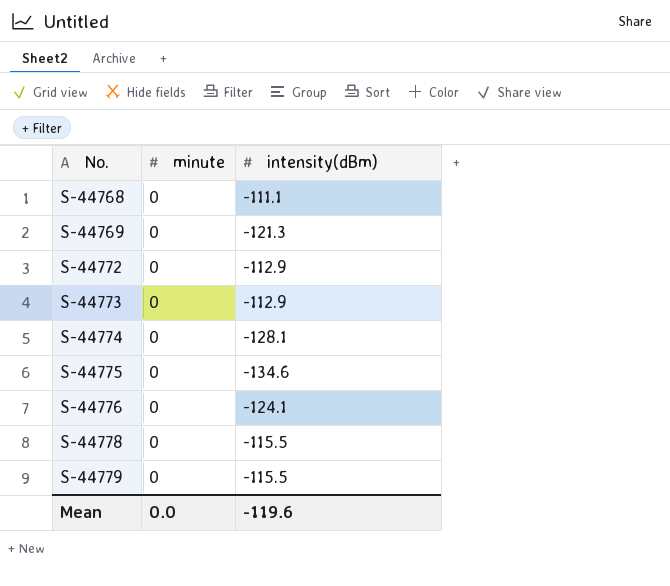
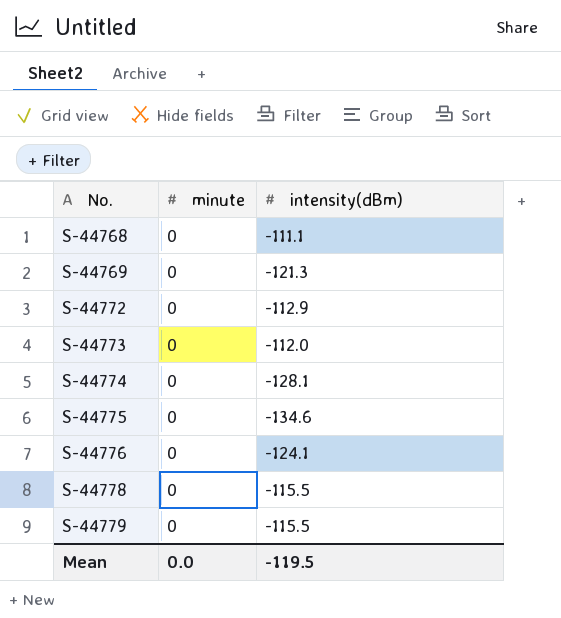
S-44773 | intensity(dBm): -112.9 -> -112.0
Mean | intensity(dBm): -119.6 -> -119.5

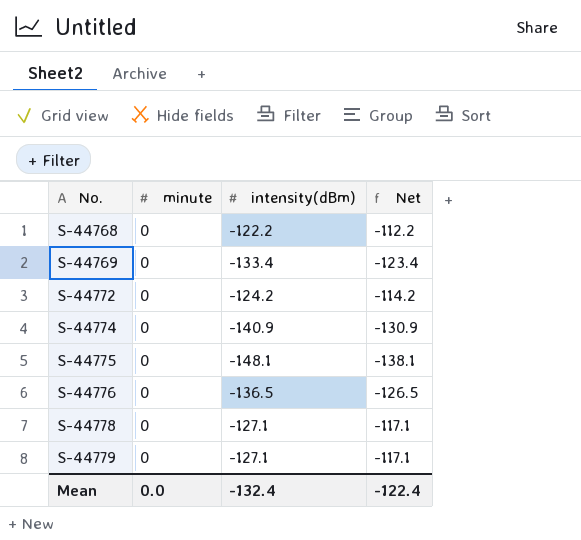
column Net | formula: none -> [intensity(dBm)] + 10
row S-44773: 0 | -112.0 -> none
S-44768 | intensity(dBm): -111.1 -> -122.2
S-44769 | intensity(dBm): -121.3 -> -133.4
S-44772 | intensity(dBm): -112.9 -> -124.2
S-44774 | intensity(dBm): -128.1 -> -140.9
S-44775 | intensity(dBm): -134.6 -> -148.1
S-44776 | intensity(dBm): -124.1 -> -136.5
S-44778 | intensity(dBm): -115.5 -> -127.1
S-44779 | intensity(dBm): -115.5 -> -127.1
Mean | intensity(dBm): -119.5 -> -132.4

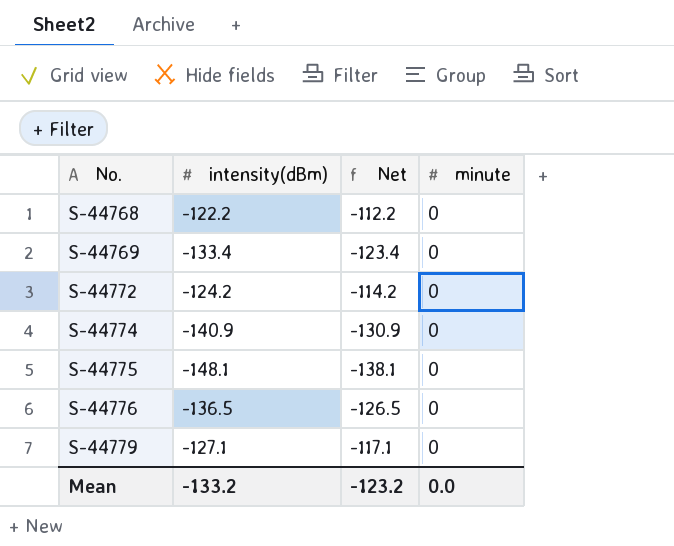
column minute | position: 2 -> 4
row S-44778: 0 | -127.1 | -117.1 -> none
Mean | intensity(dBm): -132.4 -> -133.2
Mean | Net: -122.4 -> -123.2

